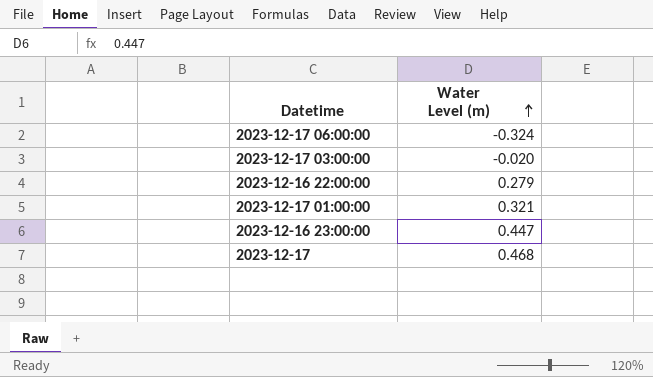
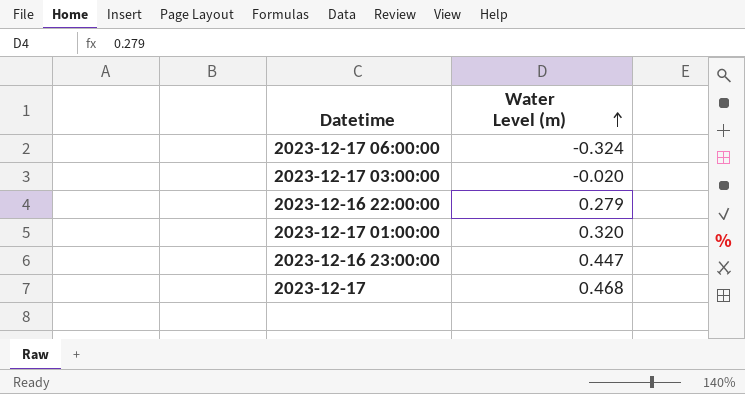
2023-12-17 01:00:00 | Water Level (m): 0.321 -> 0.320

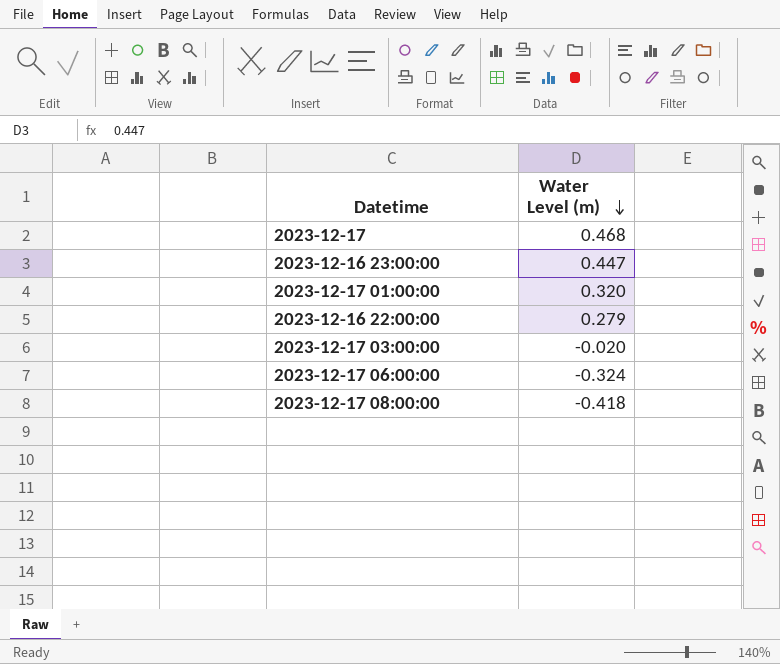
row order: Water Level (m) ascending -> Water Level (m) descending
row 2023-12-17 08:00:00: none -> -0.418

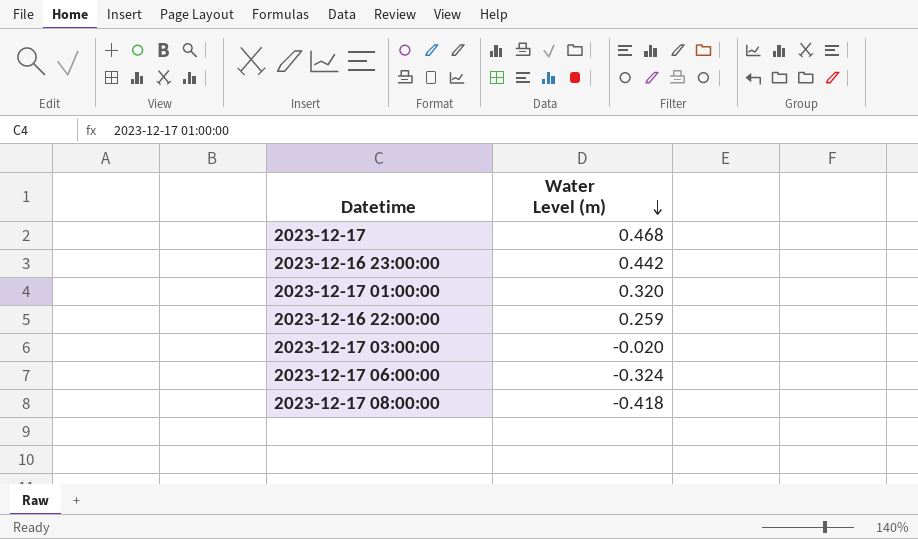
2023-12-16 23:00:00 | Water Level (m): 0.447 -> 0.442
2023-12-16 22:00:00 | Water Level (m): 0.279 -> 0.259

